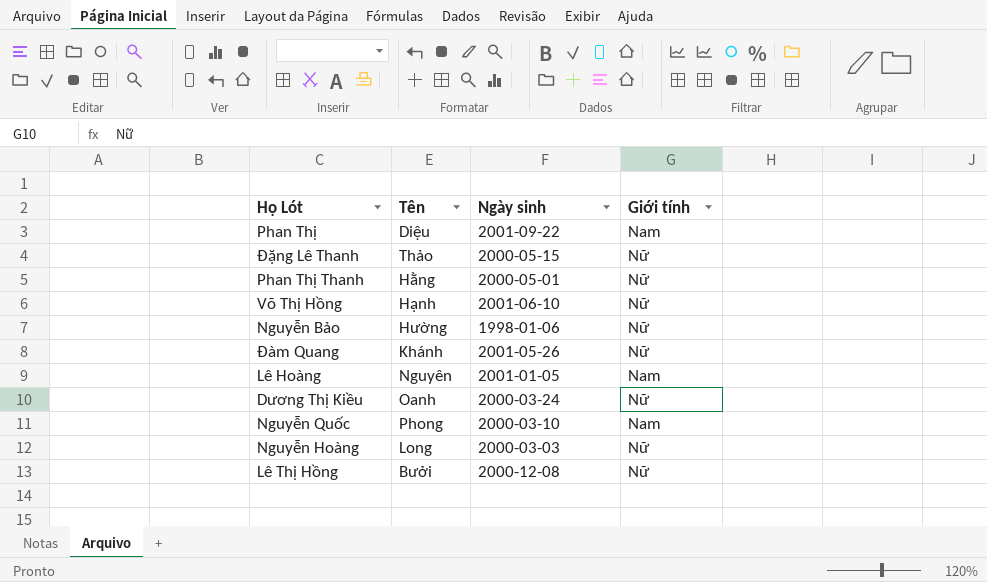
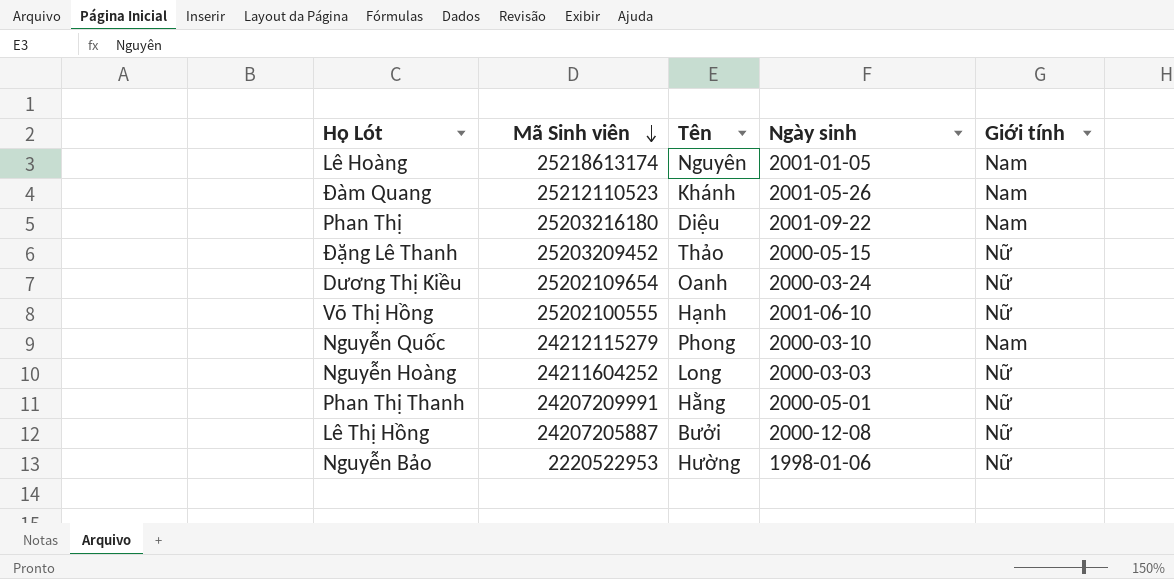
row order: none -> Mã Sinh viên descending
column Mã Sinh viên | position: none -> 2
Đàm Quang | Giới tính: Nữ -> Nam

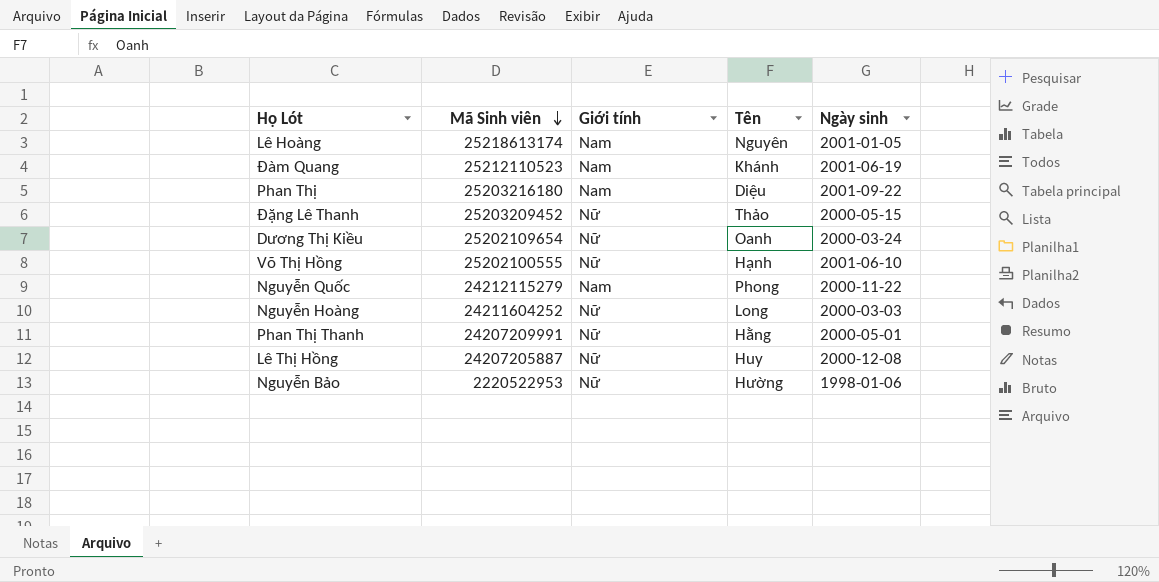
column Giới tính | position: 5 -> 3
Đàm Quang | Ngày sinh: 2001-05-26 -> 2001-06-19
Nguyễn Quốc | Ngày sinh: 2000-03-10 -> 2000-11-22
Lê Thị Hồng | Tên: Bưởi -> Huy

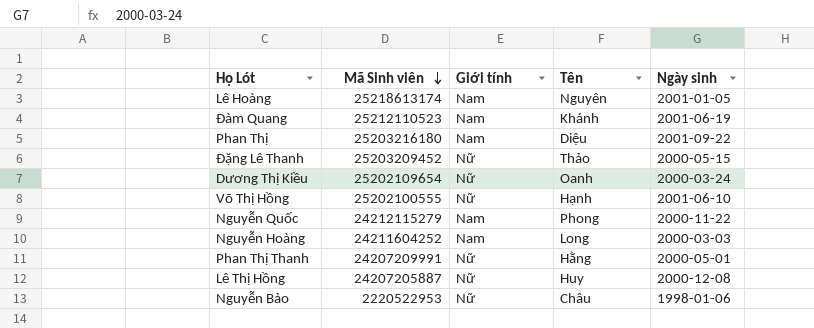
Nguyễn Hoàng | Giới tính: Nữ -> Nam
Nguyễn Bảo | Tên: Hường -> Châu

